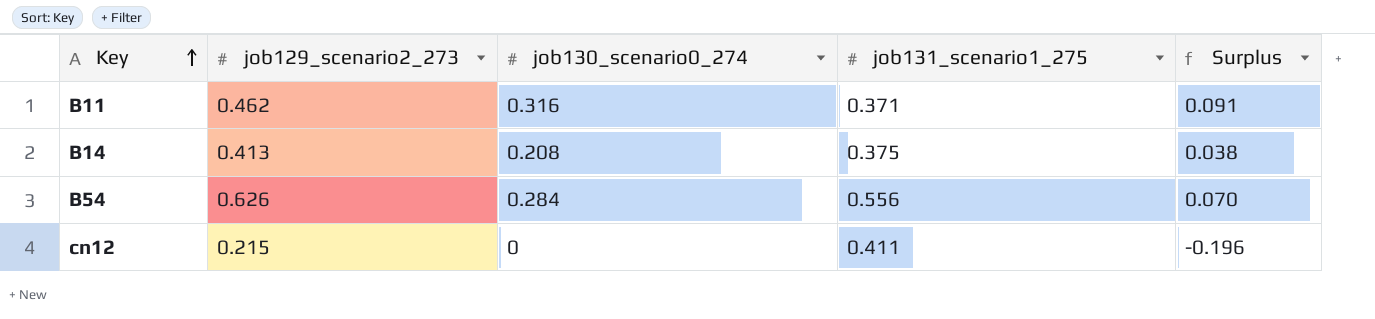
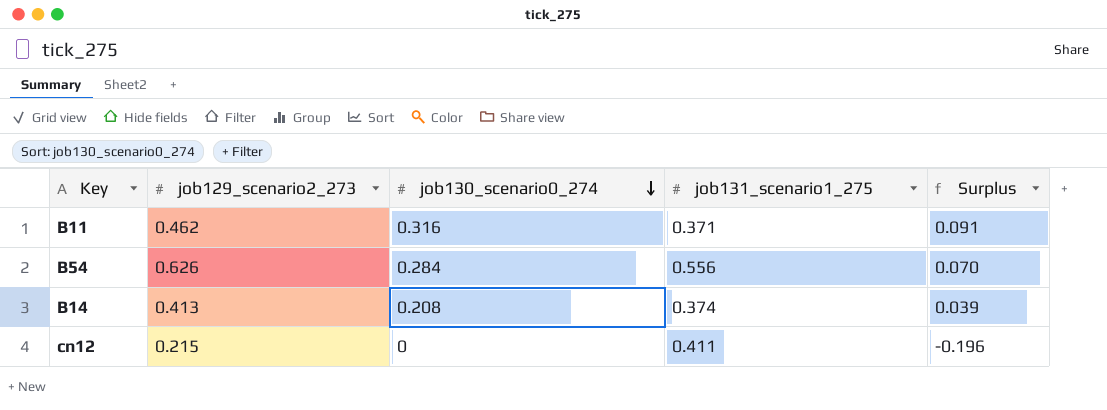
row order: Key ascending -> job130_scenario0_274 descending
B14 | job131_scenario1_275: 0.375 -> 0.374
B14 | Surplus: 0.038 -> 0.039

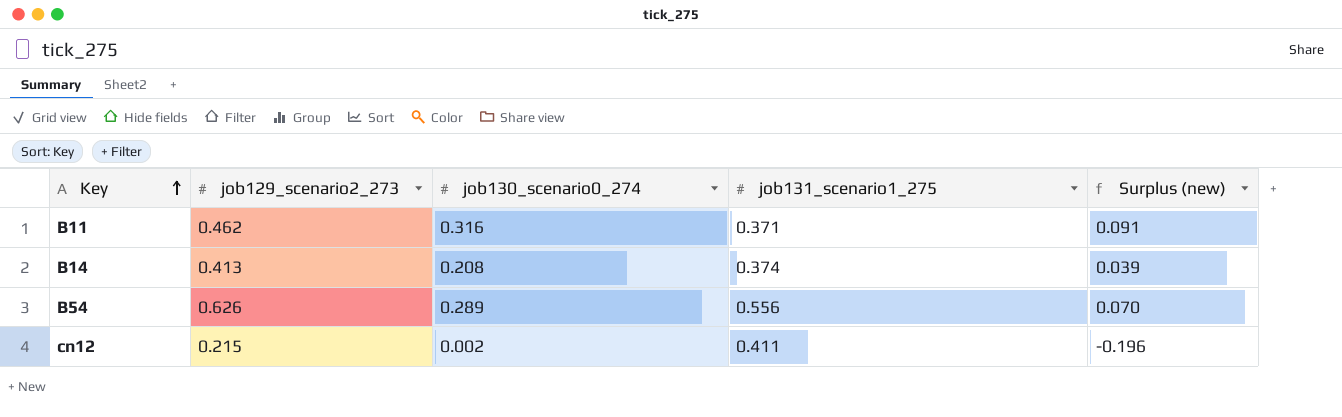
row order: job130_scenario0_274 descending -> Key ascending
column name: Surplus -> Surplus (new)
B54 | job130_scenario0_274: 0.284 -> 0.289
cn12 | job130_scenario0_274: 0 -> 0.002

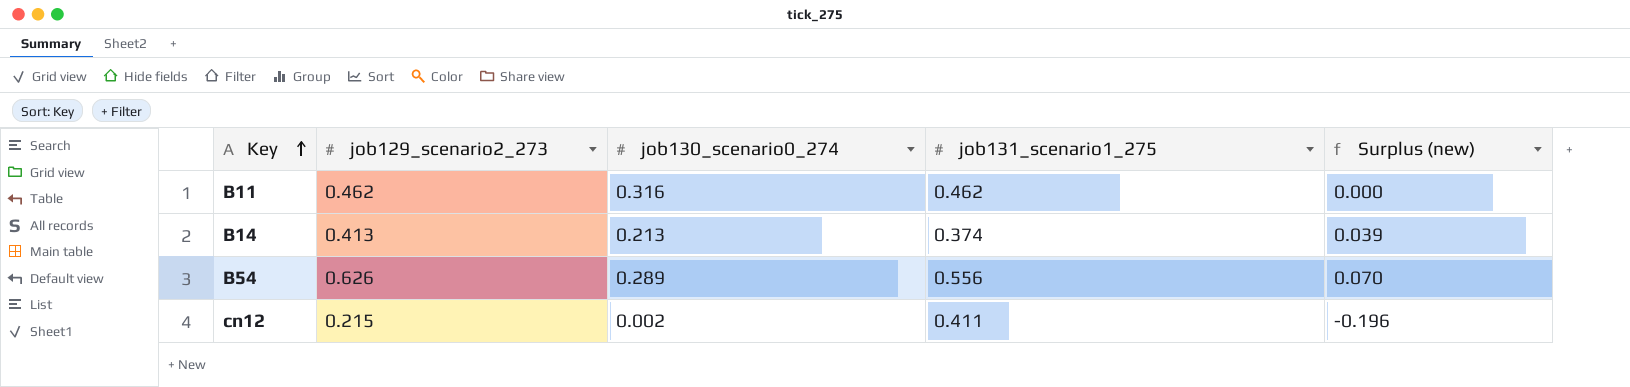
B11 | job131_scenario1_275: 0.371 -> 0.462
B11 | Surplus (new): 0.091 -> 0.000
B14 | job130_scenario0_274: 0.208 -> 0.213

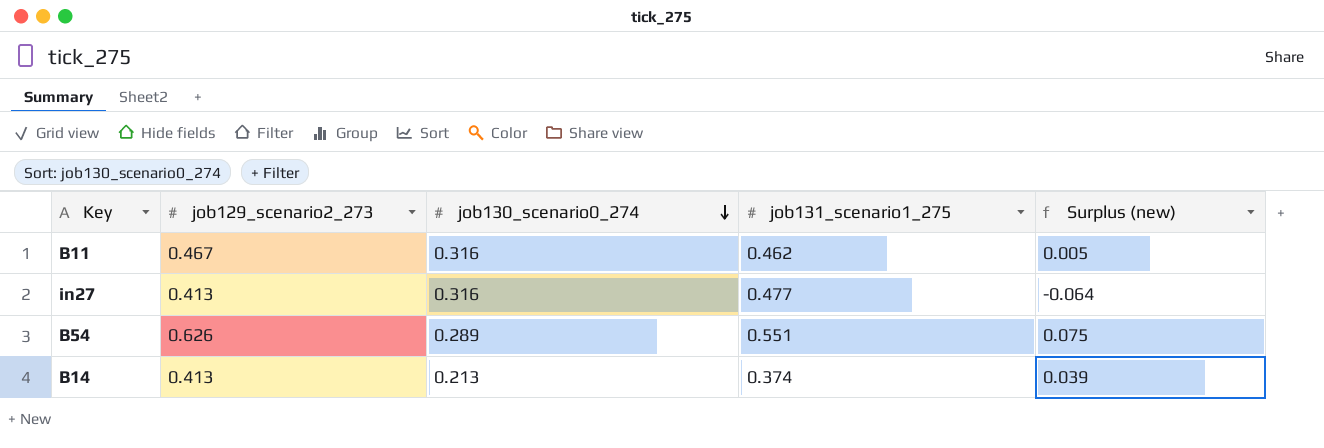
row order: Key ascending -> job130_scenario0_274 descending
row cn12: 0.215 | 0.002 | 0.411 | -0.196 -> none
B11 | job129_scenario2_273: 0.462 -> 0.467
B11 | Surplus (new): 0.000 -> 0.005
row in27: none -> 0.413 | 0.316 | 0.477 | -0.064
B54 | job131_scenario1_275: 0.556 -> 0.551
B54 | Surplus (new): 0.070 -> 0.075

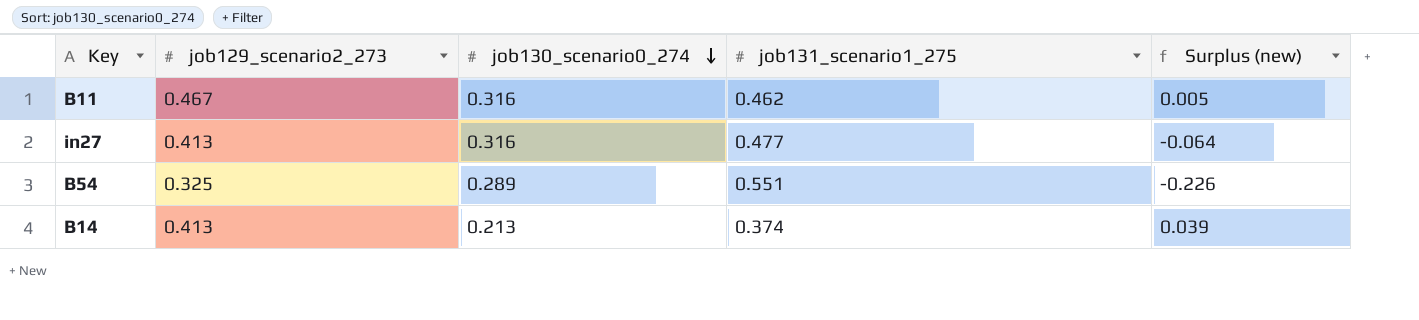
B54 | job129_scenario2_273: 0.626 -> 0.325
B54 | Surplus (new): 0.075 -> -0.226

